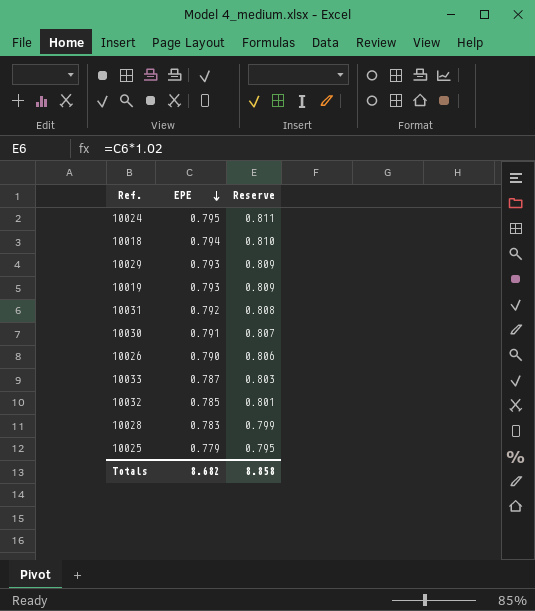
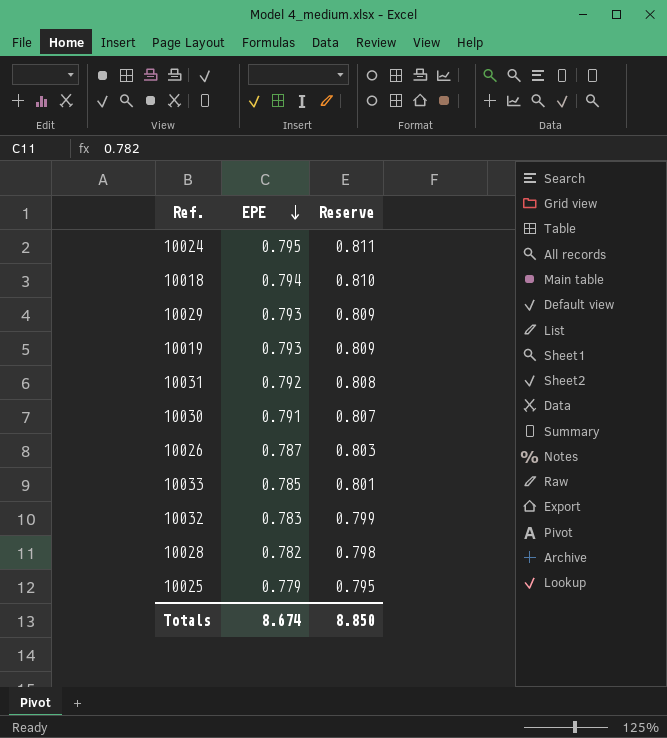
10026 | EPE: 0.790 -> 0.787
10026 | Reserve: 0.806 -> 0.803
10033 | EPE: 0.787 -> 0.785
10033 | Reserve: 0.803 -> 0.801
10032 | EPE: 0.785 -> 0.783
10032 | Reserve: 0.801 -> 0.799
10028 | EPE: 0.783 -> 0.782
10028 | Reserve: 0.799 -> 0.798
Totals | EPE: 8.682 -> 8.674
Totals | Reserve: 8.858 -> 8.850

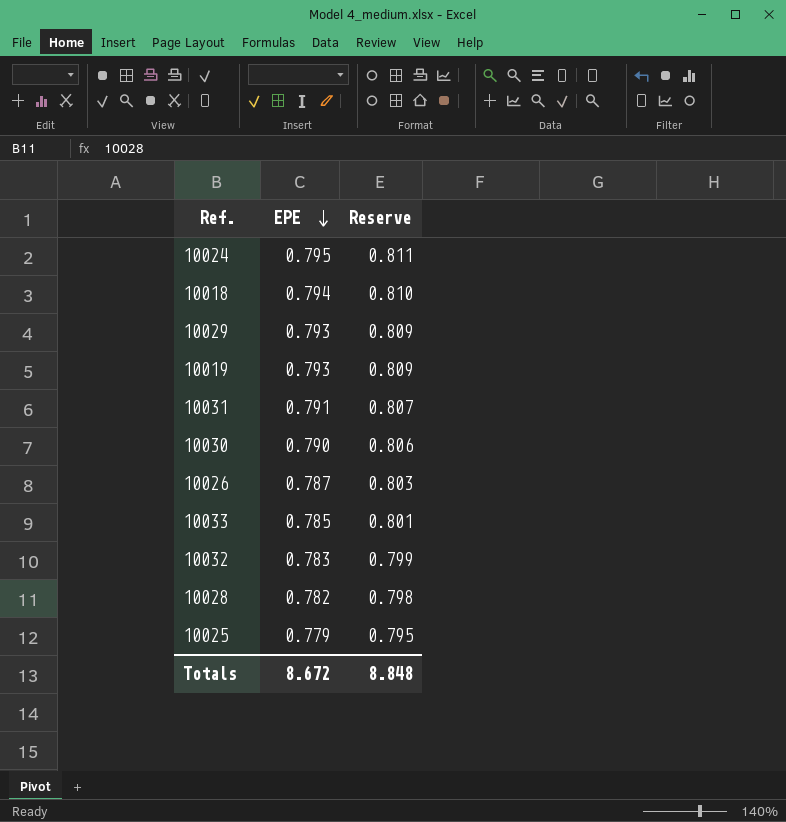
10031 | EPE: 0.792 -> 0.791
10031 | Reserve: 0.808 -> 0.807
10030 | EPE: 0.791 -> 0.790
10030 | Reserve: 0.807 -> 0.806
Totals | EPE: 8.674 -> 8.672
Totals | Reserve: 8.850 -> 8.848

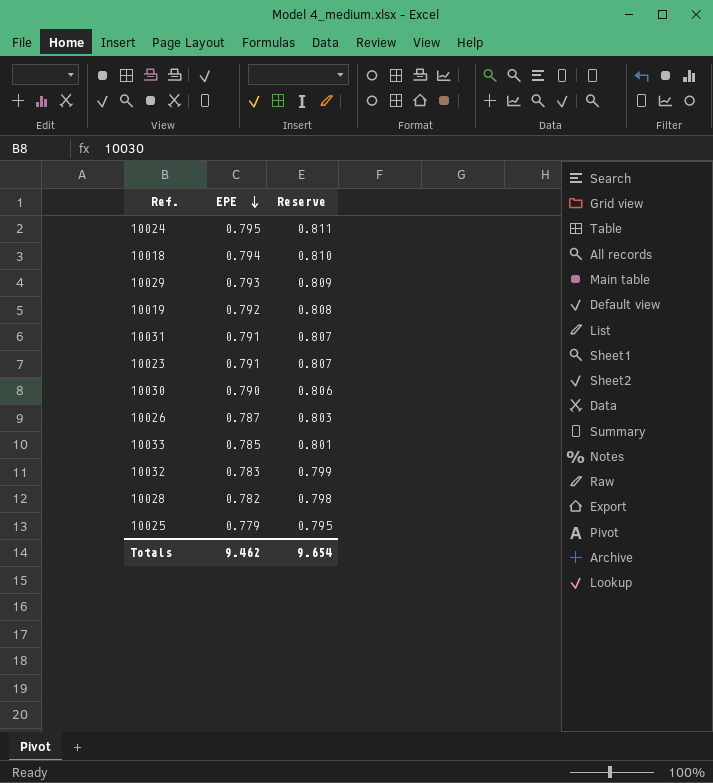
10019 | EPE: 0.793 -> 0.792
10019 | Reserve: 0.809 -> 0.808
row 10023: none -> 0.791 | 0.807
Totals | EPE: 8.672 -> 9.462
Totals | Reserve: 8.848 -> 9.654

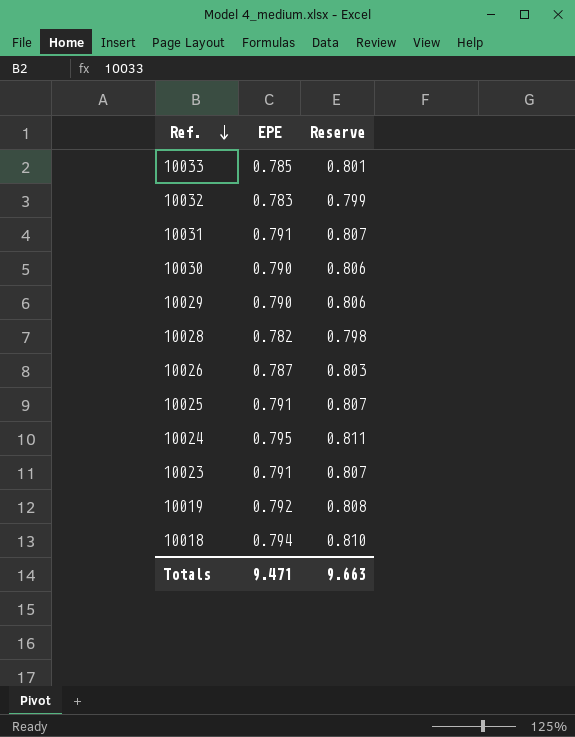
row order: EPE descending -> Ref. descending
10029 | EPE: 0.793 -> 0.790
10029 | Reserve: 0.809 -> 0.806
10025 | EPE: 0.779 -> 0.791
10025 | Reserve: 0.795 -> 0.807
Totals | EPE: 9.462 -> 9.471
Totals | Reserve: 9.654 -> 9.663

